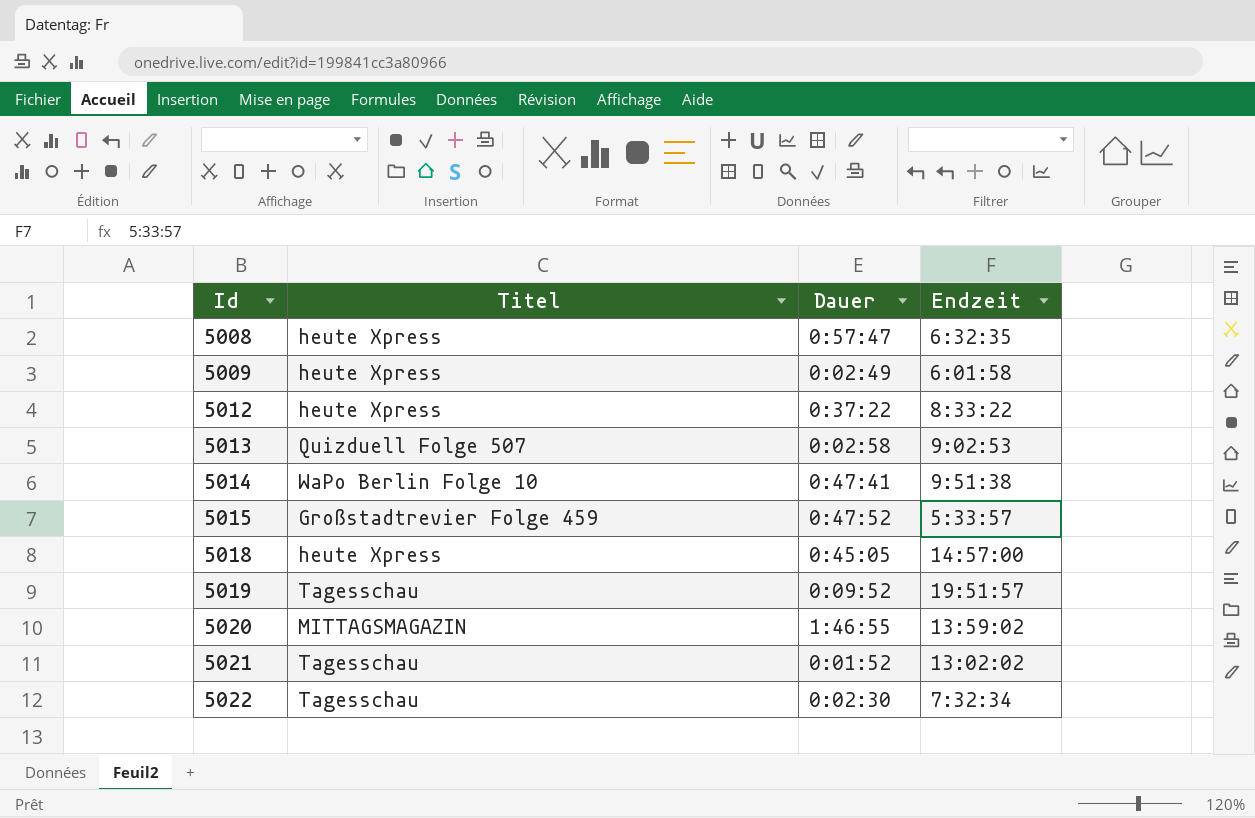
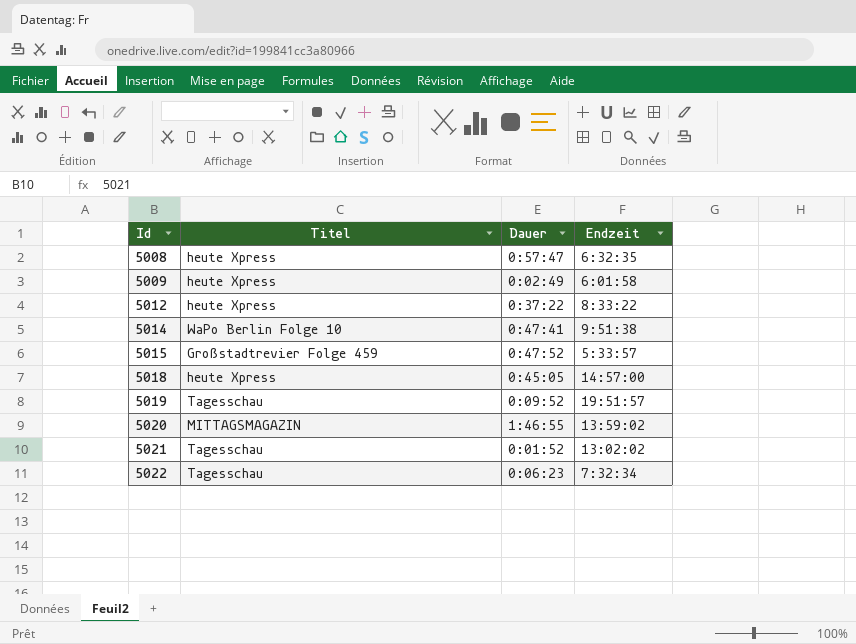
row 5013: Quizduell Folge 507 | 0:02:58 | 9:02:53 -> none
5022 | Dauer: 0:02:30 -> 0:06:23

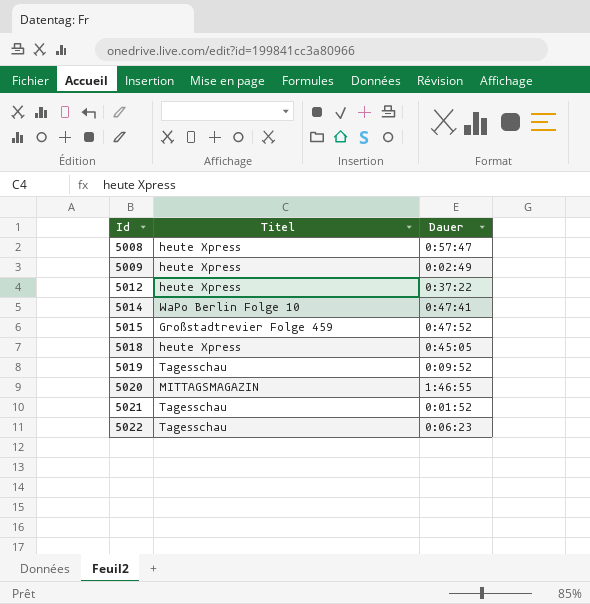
column Endzeit | position: 4 -> none

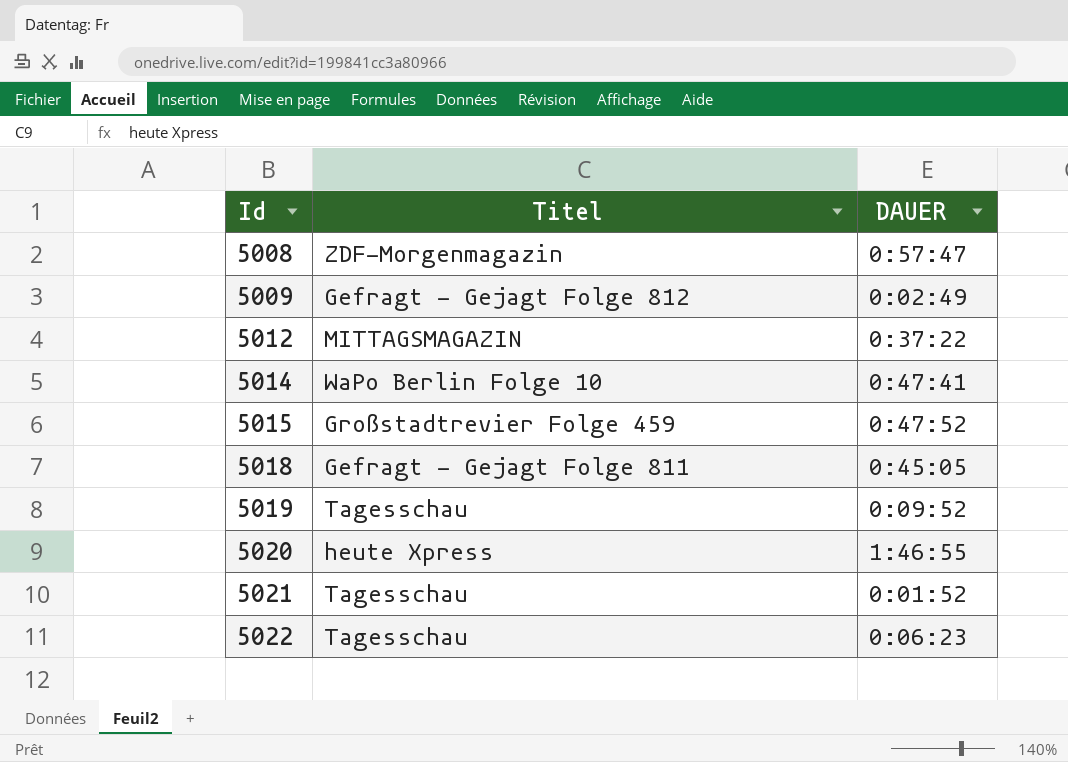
column name: Dauer -> DAUER
5008 | Titel: heute Xpress -> ZDF-Morgenmagazin
5009 | Titel: heute Xpress -> Gefragt - Gejagt Folge 812
5012 | Titel: heute Xpress -> MITTAGSMAGAZIN
5018 | Titel: heute Xpress -> Gefragt - Gejagt Folge 811
5020 | Titel: MITTAGSMAGAZIN -> heute Xpress

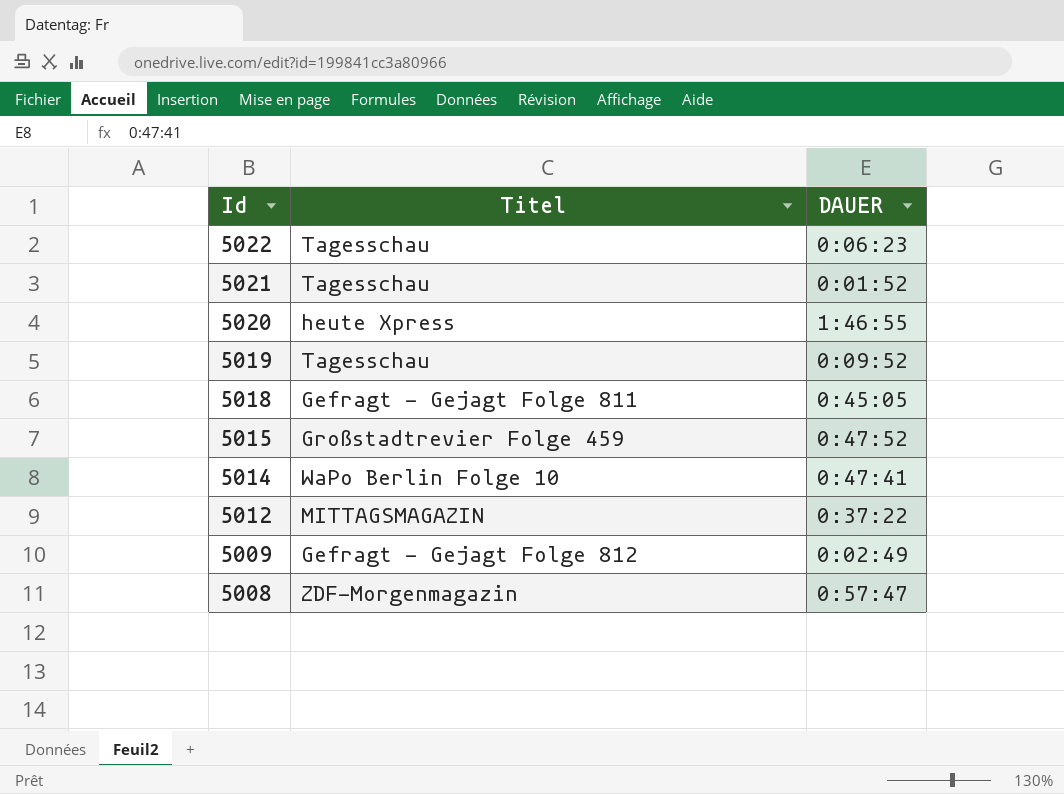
row order: Id ascending -> Id descending

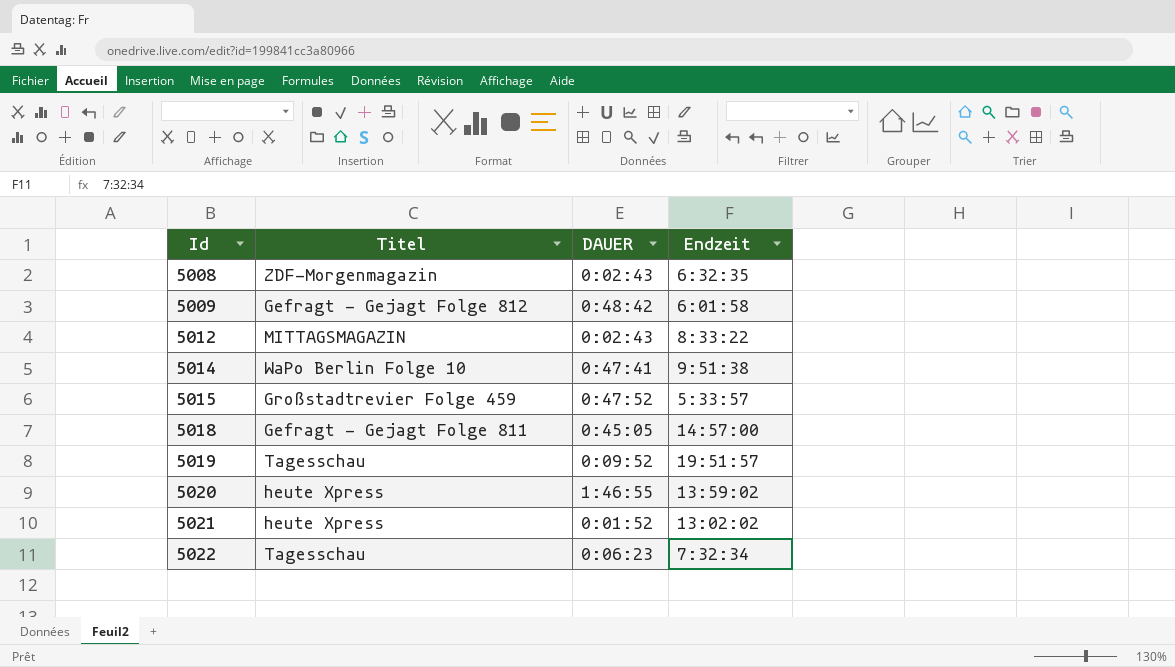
row order: Id descending -> Id ascending
column Endzeit | position: none -> 4
5008 | DAUER: 0:57:47 -> 0:02:43
5009 | DAUER: 0:02:49 -> 0:48:42
5012 | DAUER: 0:37:22 -> 0:02:43
5021 | Titel: Tagesschau -> heute Xpress

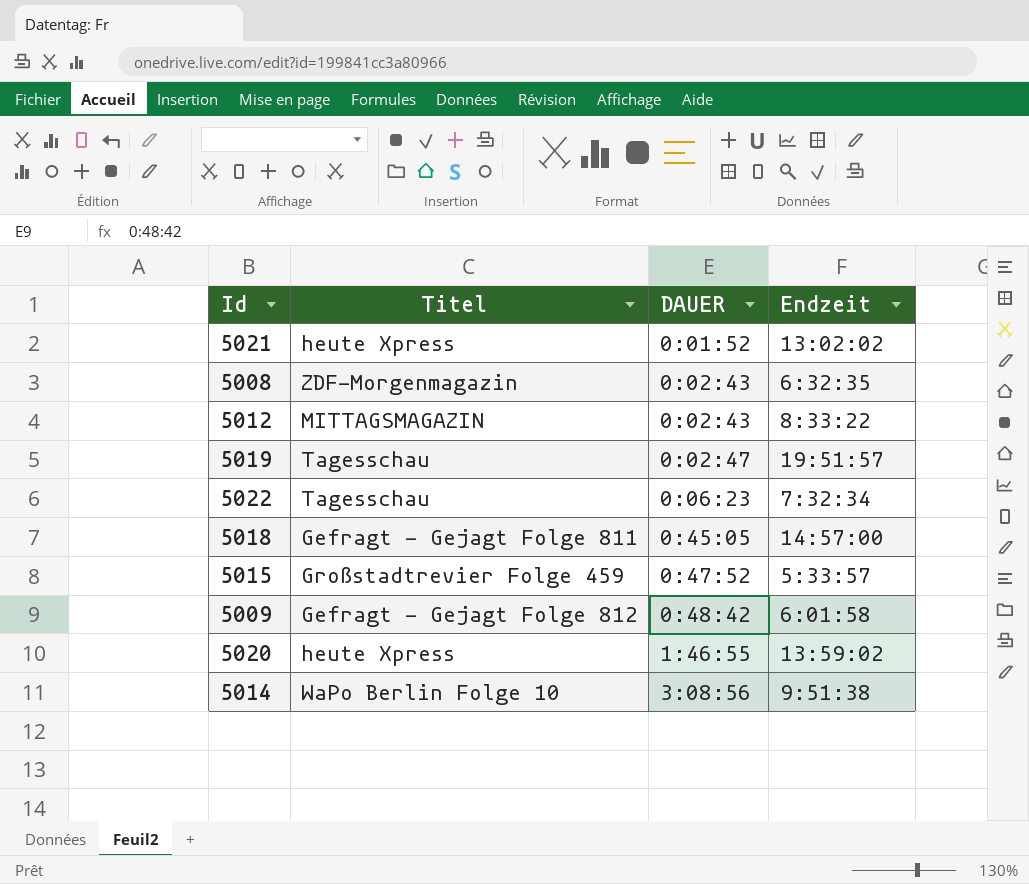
row order: Id ascending -> DAUER ascending
5019 | DAUER: 0:09:52 -> 0:02:47
5014 | DAUER: 0:47:41 -> 3:08:56

